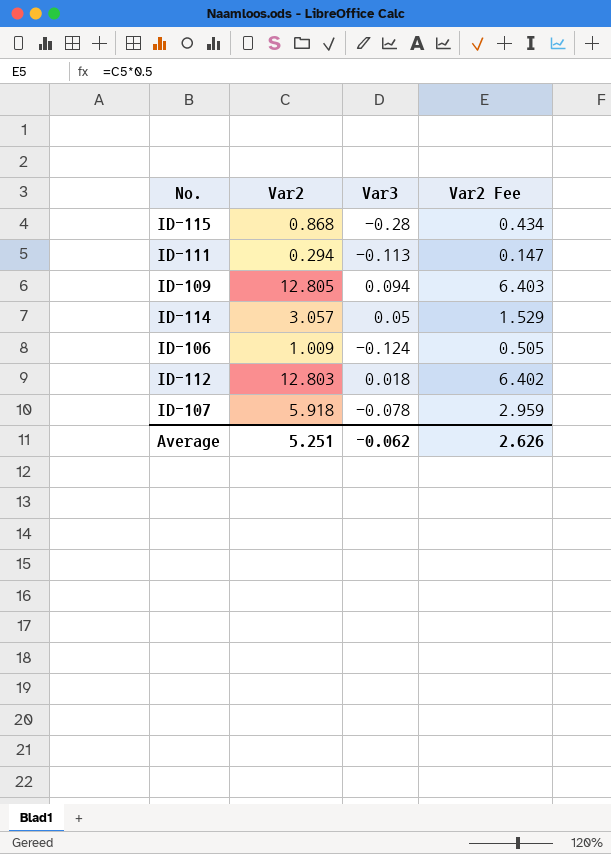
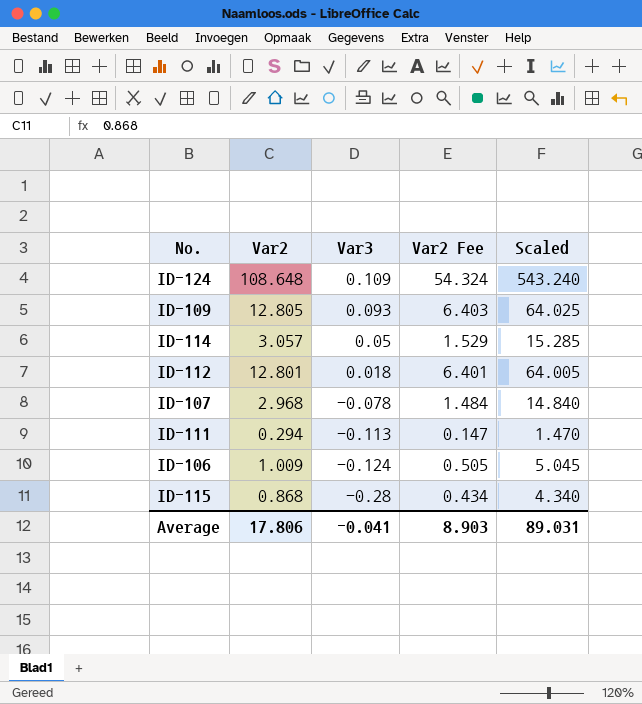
row order: none -> Var3 descending
column Scaled | formula: none -> [Var2] * 5
row ID-124: none -> 108.648 | 0.109 | 54.324 | 543.240
ID-109 | Var3: 0.094 -> 0.093
ID-112 | Var2: 12.803 -> 12.801
ID-112 | Var2 Fee: 6.402 -> 6.401
ID-107 | Var2: 5.918 -> 2.968
ID-107 | Var2 Fee: 2.959 -> 1.484
Average | Var2: 5.251 -> 17.806
Average | Var3: -0.062 -> -0.041
Average | Var2 Fee: 2.626 -> 8.903

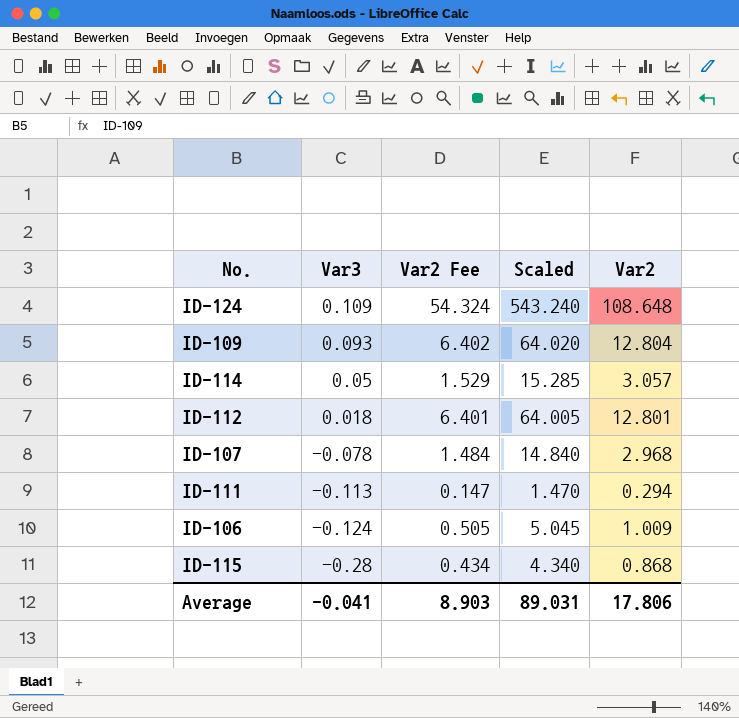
column Var2 | position: 2 -> 5
ID-109 | Var2 Fee: 6.403 -> 6.402
ID-109 | Scaled: 64.025 -> 64.020
ID-109 | Var2: 12.805 -> 12.804

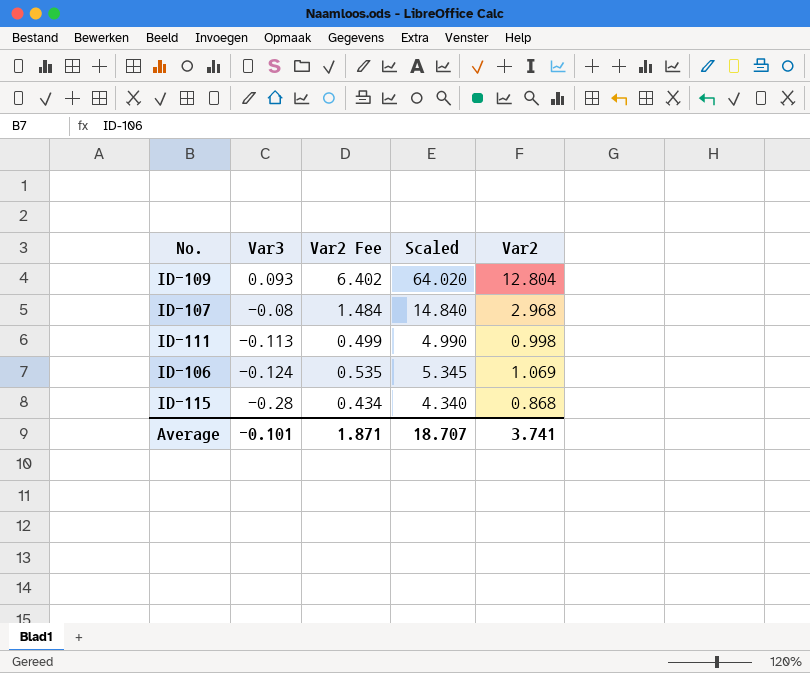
row ID-124: 0.109 | 54.324 | 543.240 | 108.648 -> none
row ID-114: 0.05 | 1.529 | 15.285 | 3.057 -> none
row ID-112: 0.018 | 6.401 | 64.005 | 12.801 -> none
ID-107 | Var3: -0.078 -> -0.08
ID-111 | Var2 Fee: 0.147 -> 0.499
ID-111 | Scaled: 1.470 -> 4.990
ID-111 | Var2: 0.294 -> 0.998
ID-106 | Var2 Fee: 0.505 -> 0.535
ID-106 | Scaled: 5.045 -> 5.345
ID-106 | Var2: 1.009 -> 1.069
Average | Var3: -0.041 -> -0.101
Average | Var2 Fee: 8.903 -> 1.871
Average | Scaled: 89.031 -> 18.707
Average | Var2: 17.806 -> 3.741

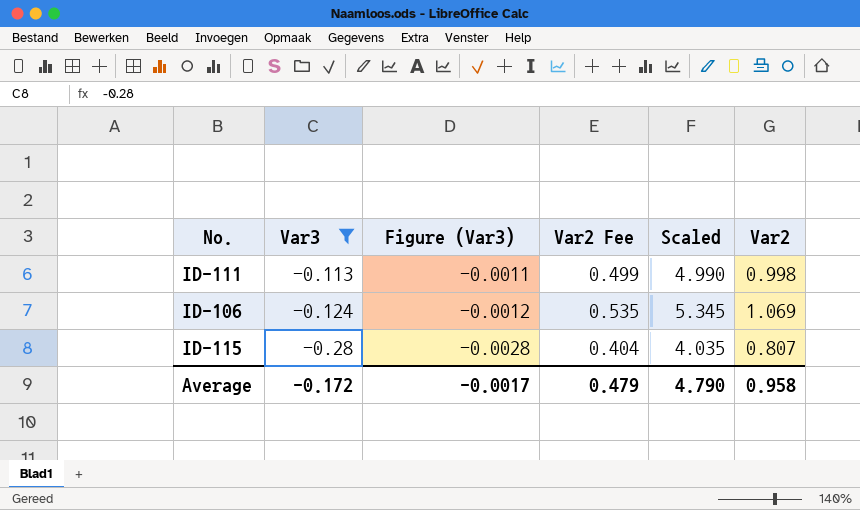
filter: none -> Var3 <= -0.113
column Figure (Var3) | formula: none -> [Var3] * 0.01
ID-115 | Var2 Fee: 0.434 -> 0.404
ID-115 | Scaled: 4.340 -> 4.035
ID-115 | Var2: 0.868 -> 0.807
Average | Var3: -0.101 -> -0.172
Average | Var2 Fee: 1.871 -> 0.479
Average | Scaled: 18.707 -> 4.790
Average | Var2: 3.741 -> 0.958

